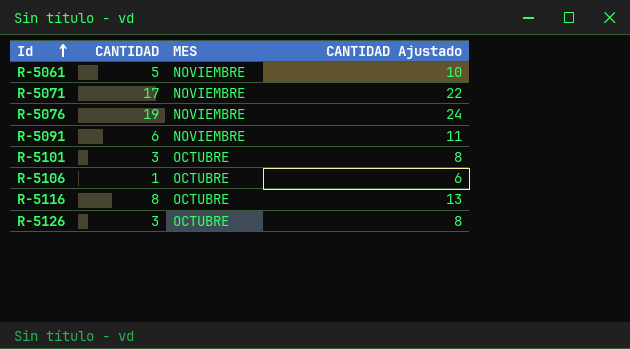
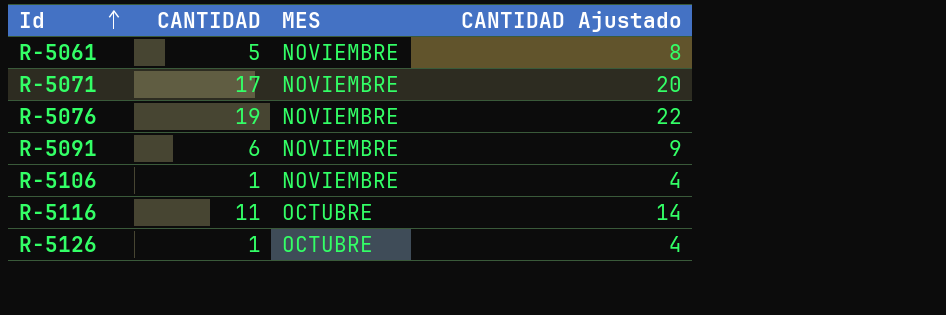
column CANTIDAD Ajustado | formula: [CANTIDAD] + 5 -> [CANTIDAD] + 3
row R-5101: 3 | OCTUBRE | 8 -> none
R-5106 | MES: OCTUBRE -> NOVIEMBRE
R-5116 | CANTIDAD: 8 -> 11
R-5126 | CANTIDAD: 3 -> 1

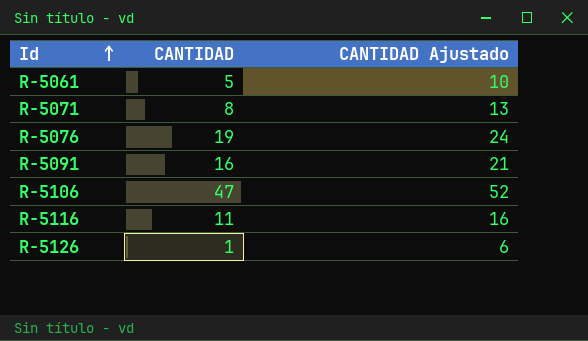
column MES | position: 3 -> none
column CANTIDAD Ajustado | formula: [CANTIDAD] + 3 -> [CANTIDAD] + 5
R-5071 | CANTIDAD: 17 -> 8
R-5091 | CANTIDAD: 6 -> 16
R-5106 | CANTIDAD: 1 -> 47

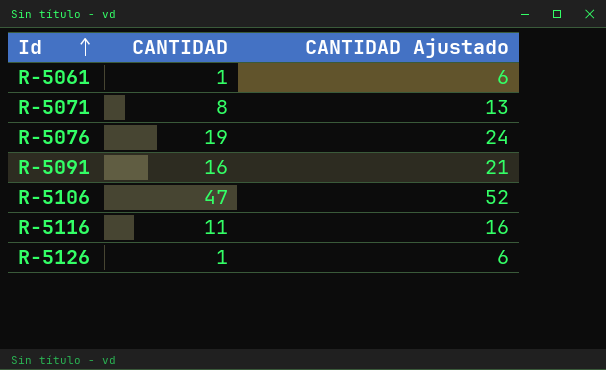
R-5061 | CANTIDAD: 5 -> 1
R-5061 | CANTIDAD Ajustado: 10 -> 6

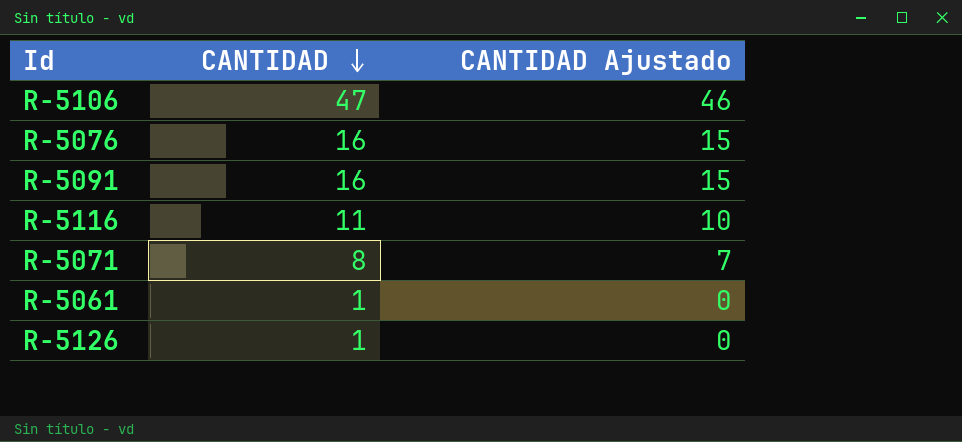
row order: Id ascending -> CANTIDAD descending
column CANTIDAD Ajustado | formula: [CANTIDAD] + 5 -> [CANTIDAD] - 1
R-5076 | CANTIDAD: 19 -> 16

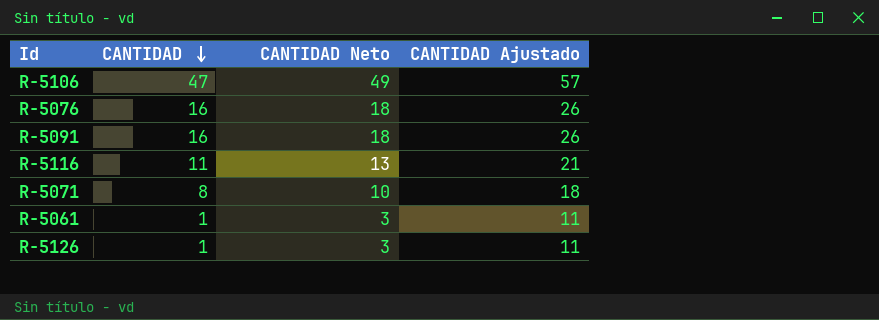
column CANTIDAD Neto | formula: none -> [CANTIDAD] + 2
column CANTIDAD Ajustado | formula: [CANTIDAD] - 1 -> [CANTIDAD] + 10

